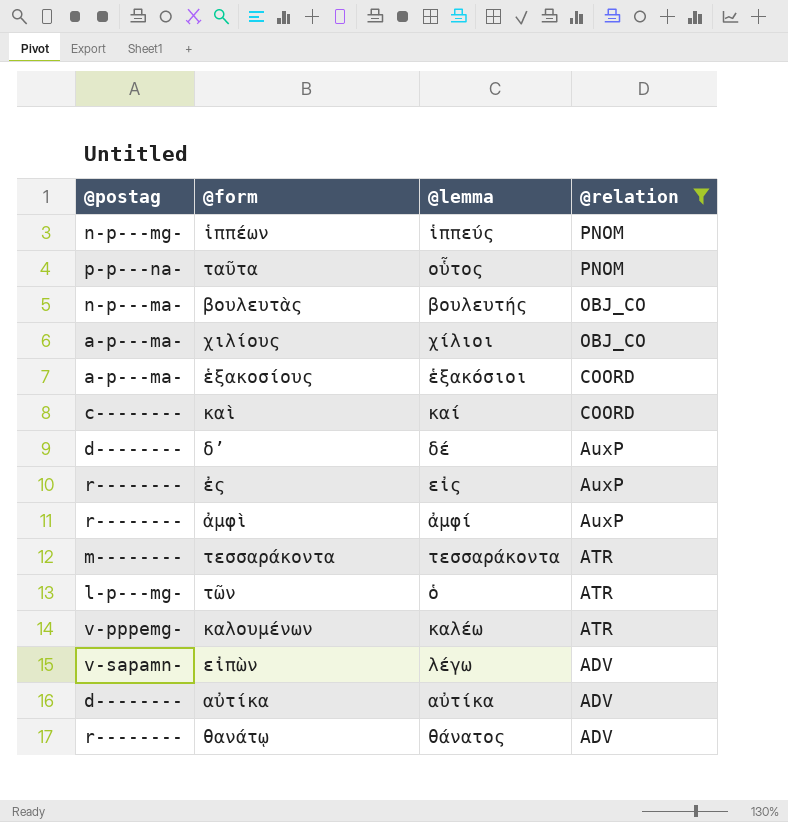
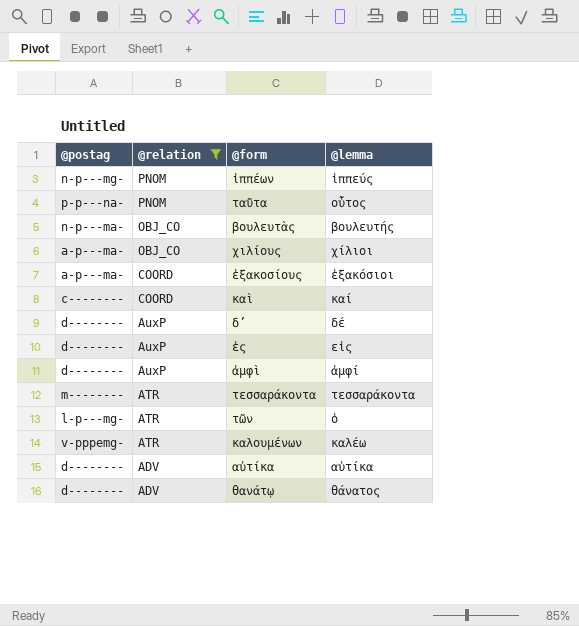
column @relation | position: 4 -> 2
row εἰπὼν: v-sapamn- | λέγω | ADV -> none
ἐς | @postag: r-------- -> d--------
ἀμφὶ | @postag: r-------- -> d--------
θανάτῳ | @postag: r-------- -> d--------

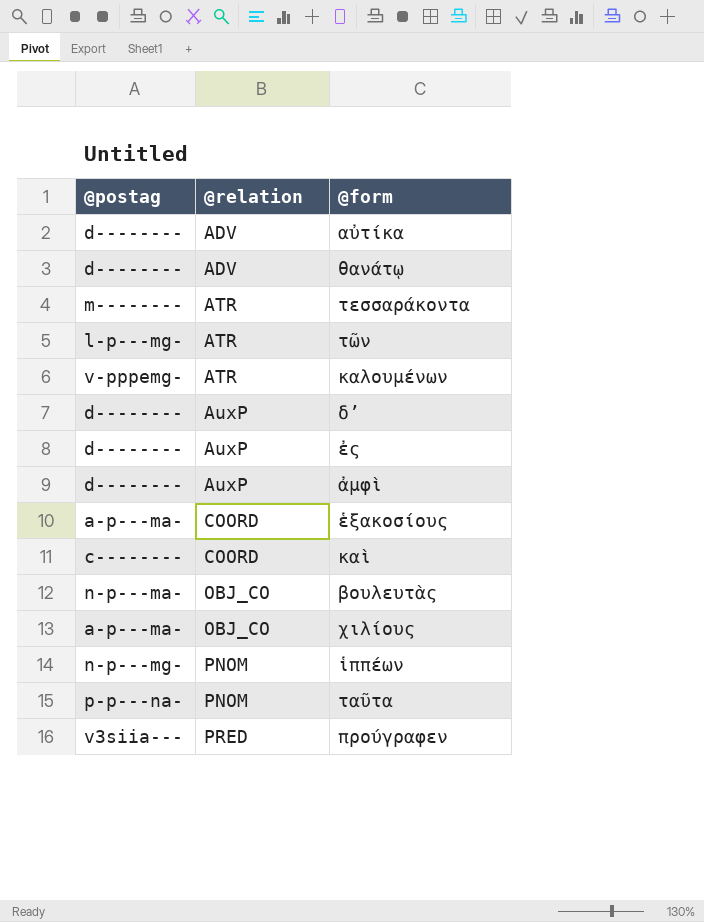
filter: @relation != PRED -> none
row order: @relation descending -> @relation ascending
column @lemma | position: 4 -> none

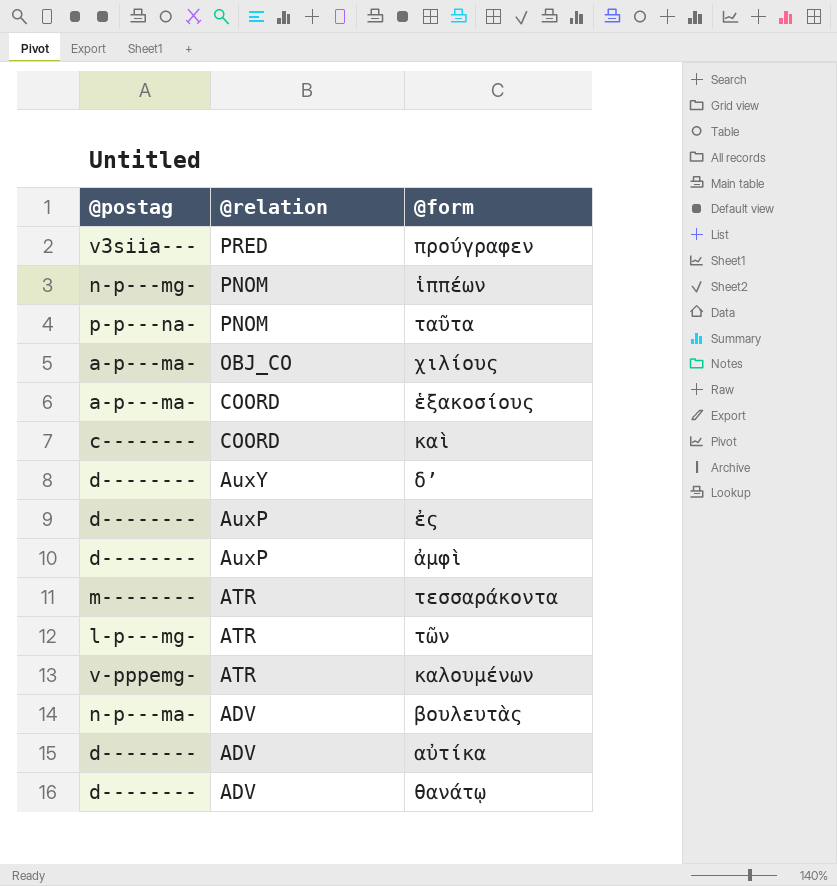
row order: @relation ascending -> @relation descending
δʼ | @relation: AuxP -> AuxY
βουλευτὰς | @relation: OBJ_CO -> ADV

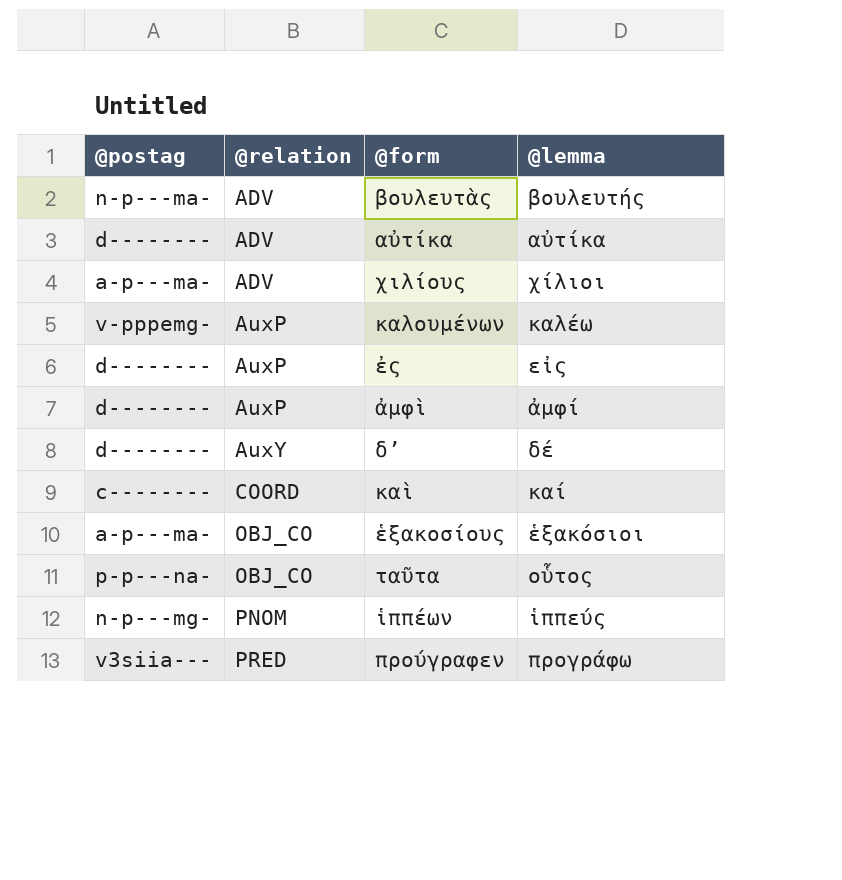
row order: @relation descending -> @relation ascending
column @lemma | position: none -> 4
row τεσσαράκοντα: m-------- | ATR -> none
row τῶν: l-p---mg- | ATR -> none
row θανάτῳ: d-------- | ADV -> none
χιλίους | @relation: OBJ_CO -> ADV
καλουμένων | @relation: ATR -> AuxP
ἑξακοσίους | @relation: COORD -> OBJ_CO
ταῦτα | @relation: PNOM -> OBJ_CO

